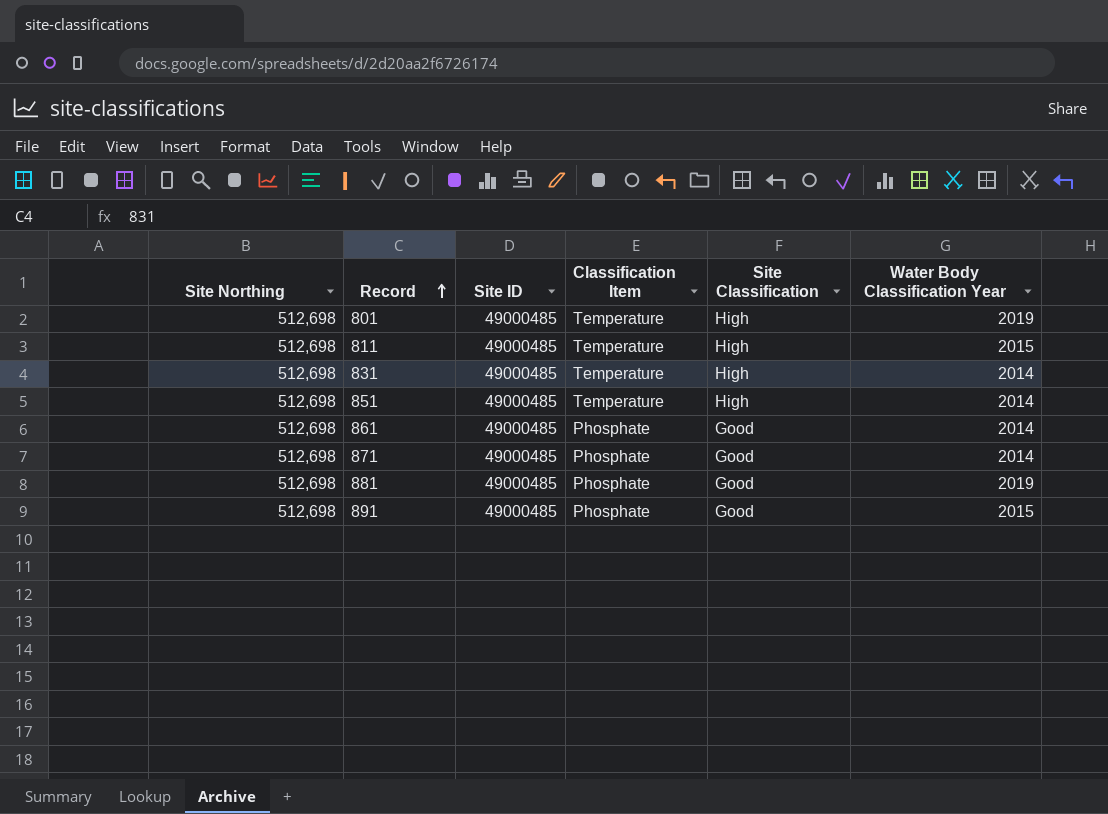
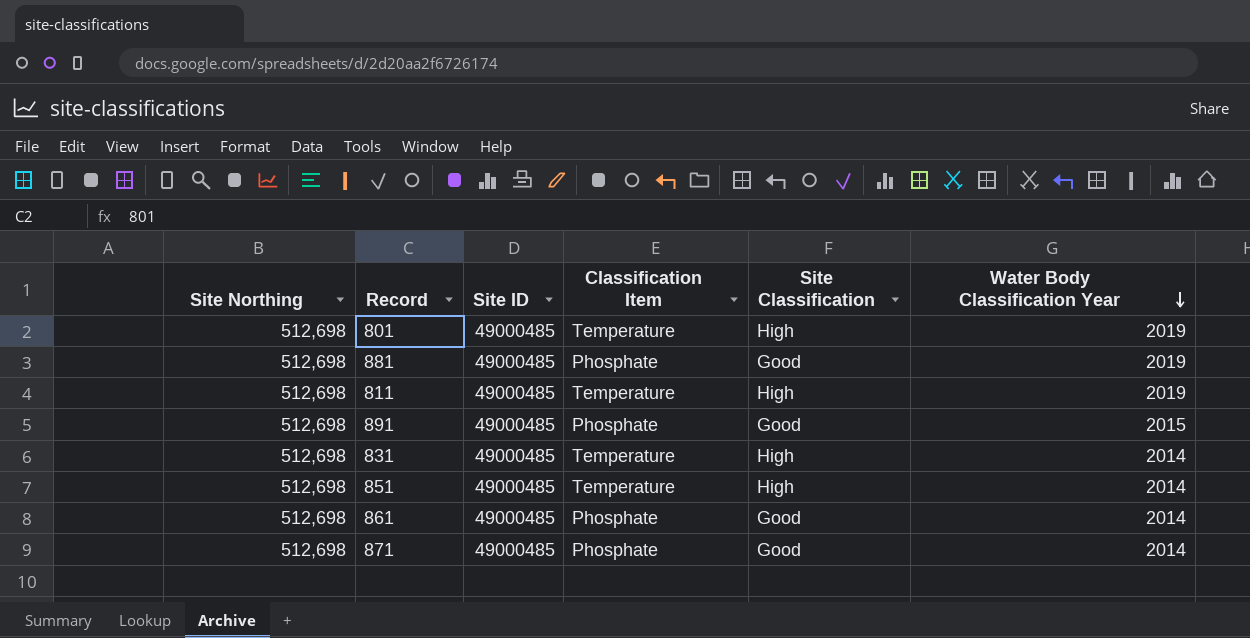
row order: Record ascending -> Water Body Classification Year descending
811 | Water Body Classification Year: 2015 -> 2019

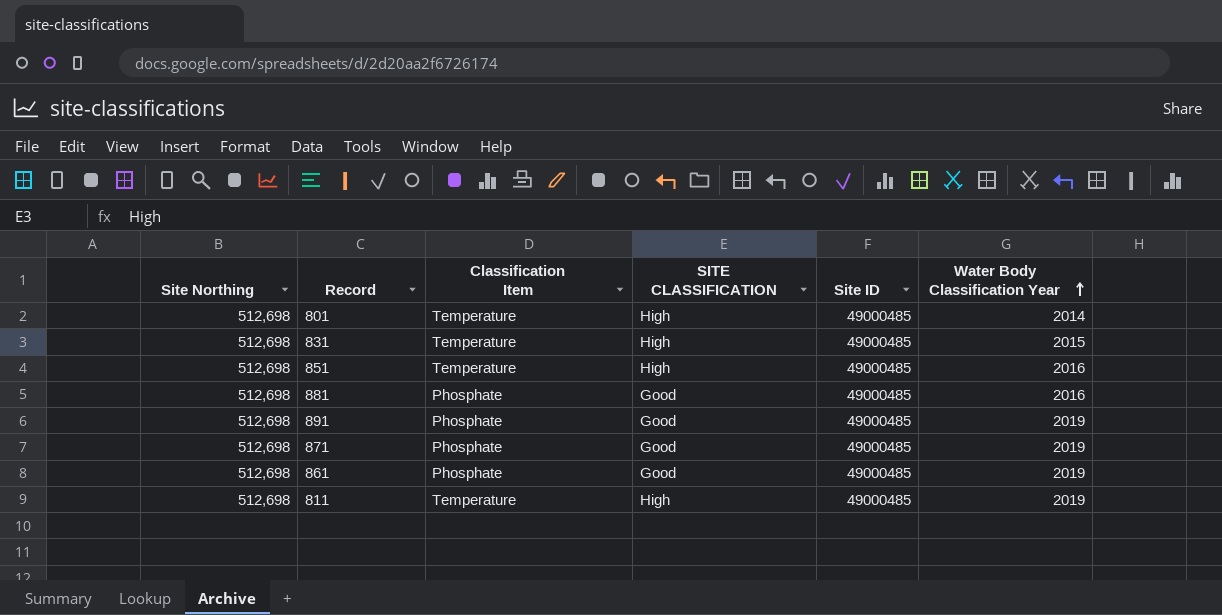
row order: Water Body Classification Year descending -> Water Body Classification Year ascending
column name: Site Classification -> SITE CLASSIFICATION
column Site ID | position: 3 -> 5
801 | Water Body Classification Year: 2019 -> 2014
831 | Water Body Classification Year: 2014 -> 2015
851 | Water Body Classification Year: 2014 -> 2016
881 | Water Body Classification Year: 2019 -> 2016
891 | Water Body Classification Year: 2015 -> 2019
871 | Water Body Classification Year: 2014 -> 2019
861 | Water Body Classification Year: 2014 -> 2019

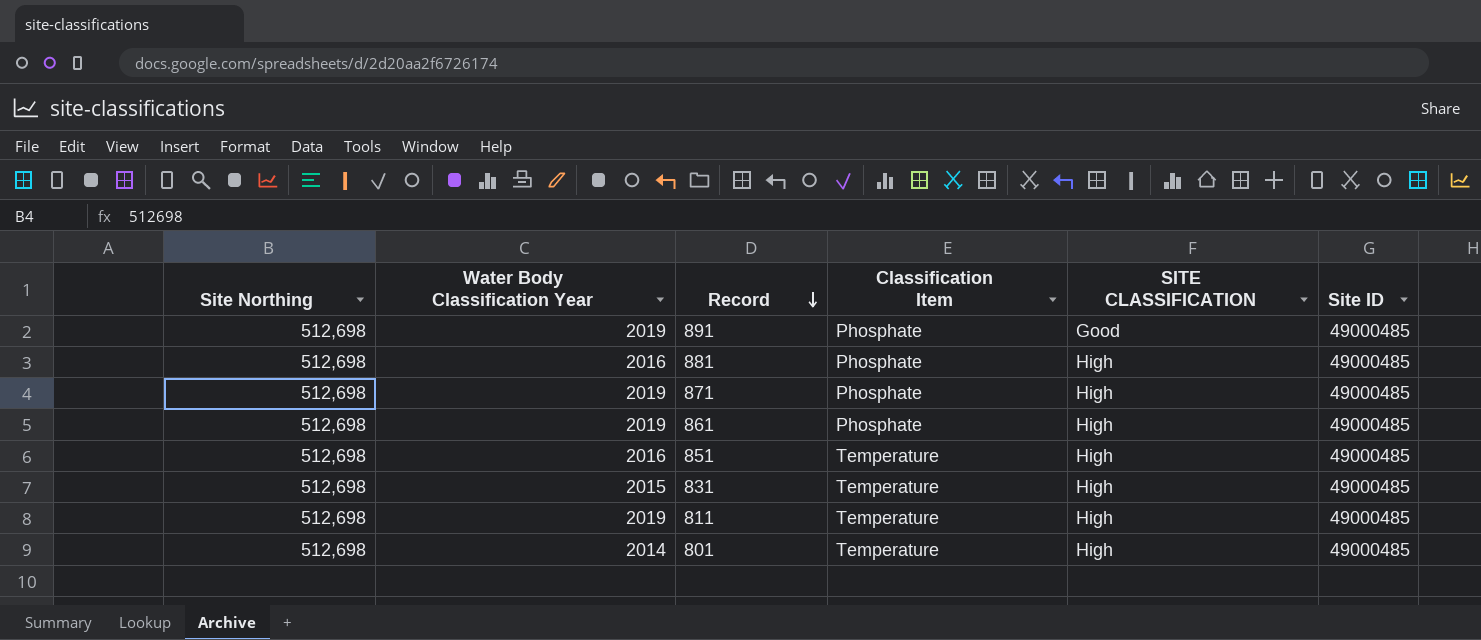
row order: Water Body Classification Year ascending -> Record descending
column Water Body Classification Year | position: 6 -> 2
881 | SITE CLASSIFICATION: Good -> High
871 | SITE CLASSIFICATION: Good -> High
861 | SITE CLASSIFICATION: Good -> High

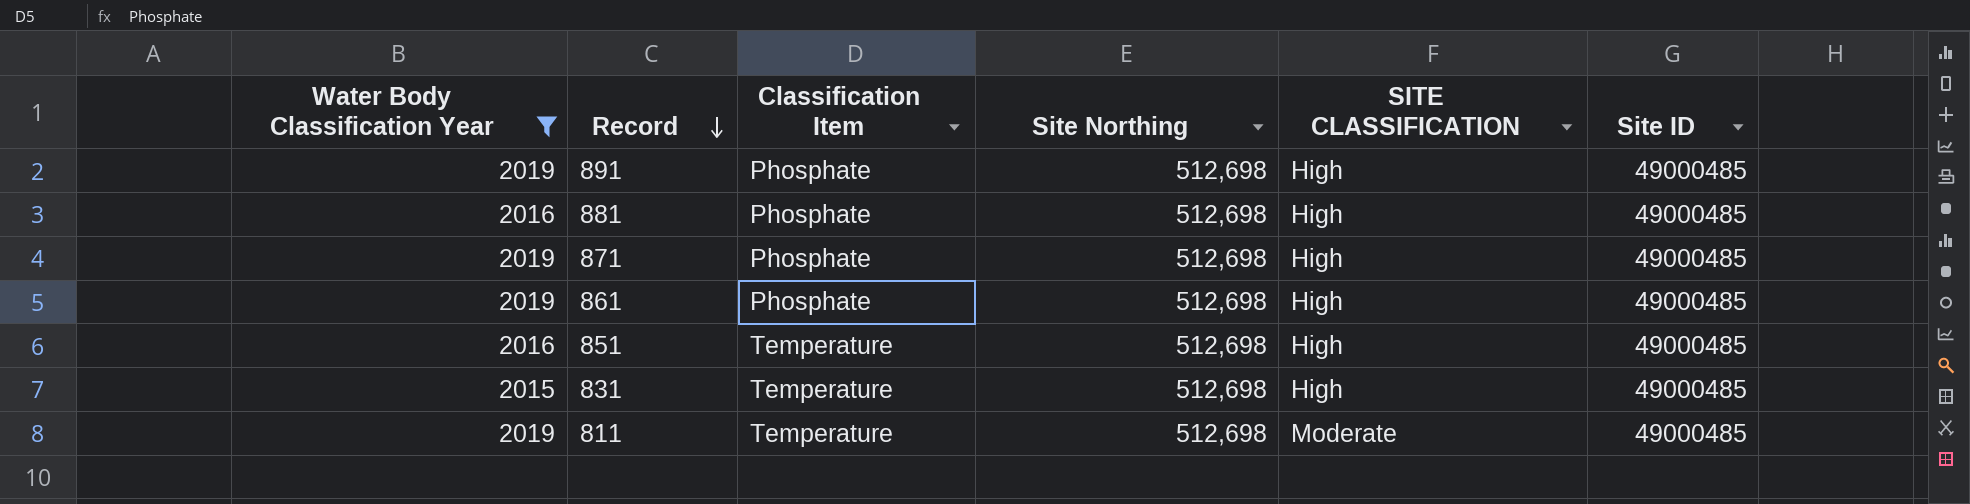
filter: none -> Water Body Classification Year != 2014
column Site Northing | position: 1 -> 4
891 | SITE CLASSIFICATION: Good -> High
811 | SITE CLASSIFICATION: High -> Moderate

